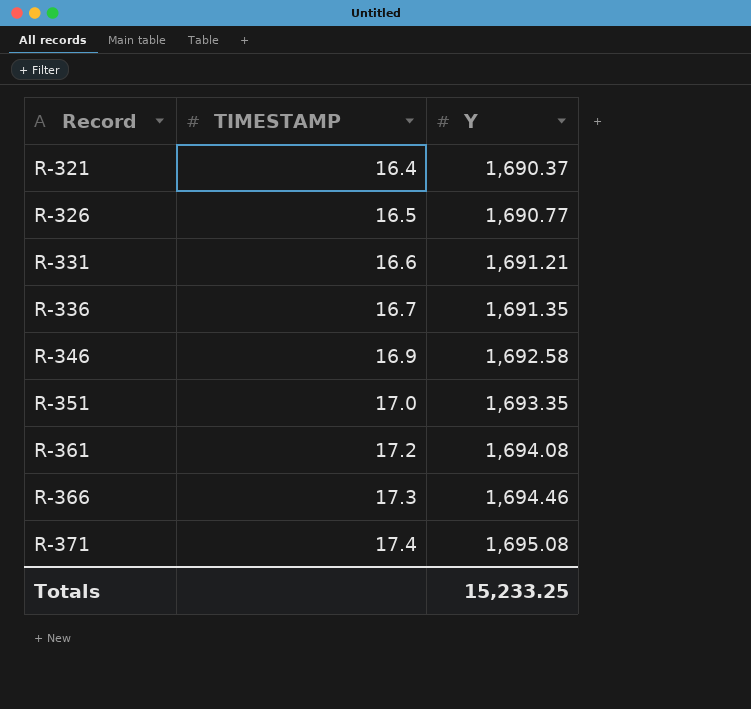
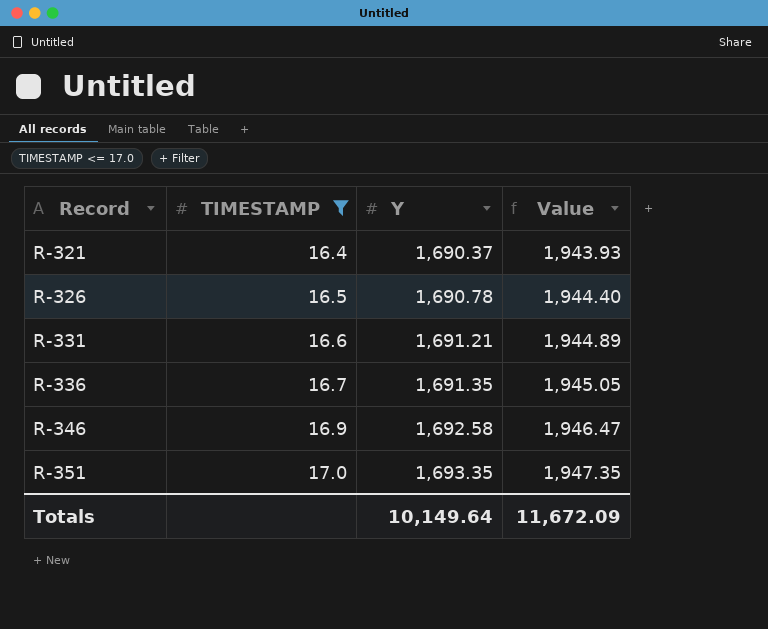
filter: none -> TIMESTAMP <= 17.0
column Value | formula: none -> [Y] * 1.15
R-326 | Y: 1,690.77 -> 1,690.78
Totals | Y: 15,233.25 -> 10,149.64

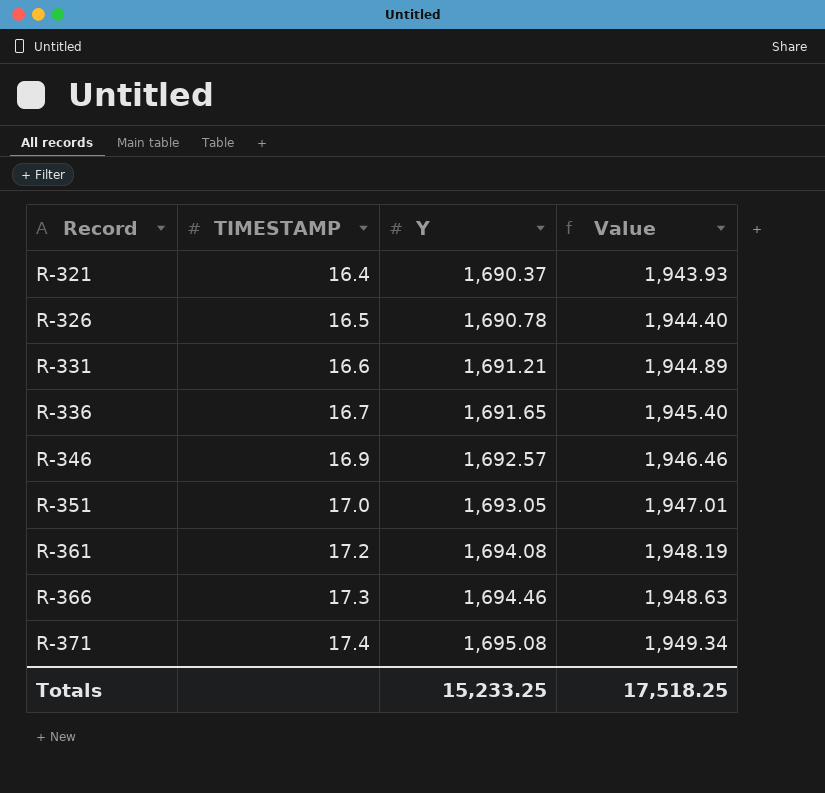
filter: TIMESTAMP <= 17.0 -> none
R-336 | Y: 1,691.35 -> 1,691.65
R-336 | Value: 1,945.05 -> 1,945.40
R-346 | Y: 1,692.58 -> 1,692.57
R-346 | Value: 1,946.47 -> 1,946.46
R-351 | Y: 1,693.35 -> 1,693.05
R-351 | Value: 1,947.35 -> 1,947.01
Totals | Y: 10,149.64 -> 15,233.25
Totals | Value: 11,672.09 -> 17,518.25

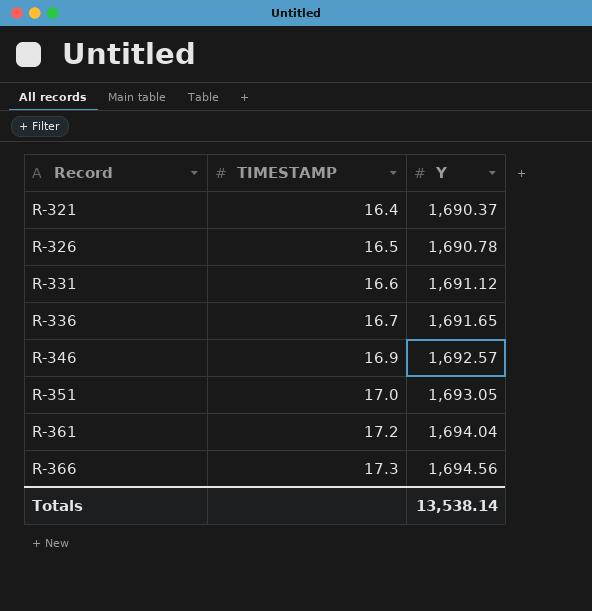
column Value | formula: [Y] * 1.15 -> none
row R-371: 17.4 | 1,695.08 | 1,949.34 -> none
R-331 | Y: 1,691.21 -> 1,691.12
R-361 | Y: 1,694.08 -> 1,694.04
R-366 | Y: 1,694.46 -> 1,694.56
Totals | Y: 15,233.25 -> 13,538.14

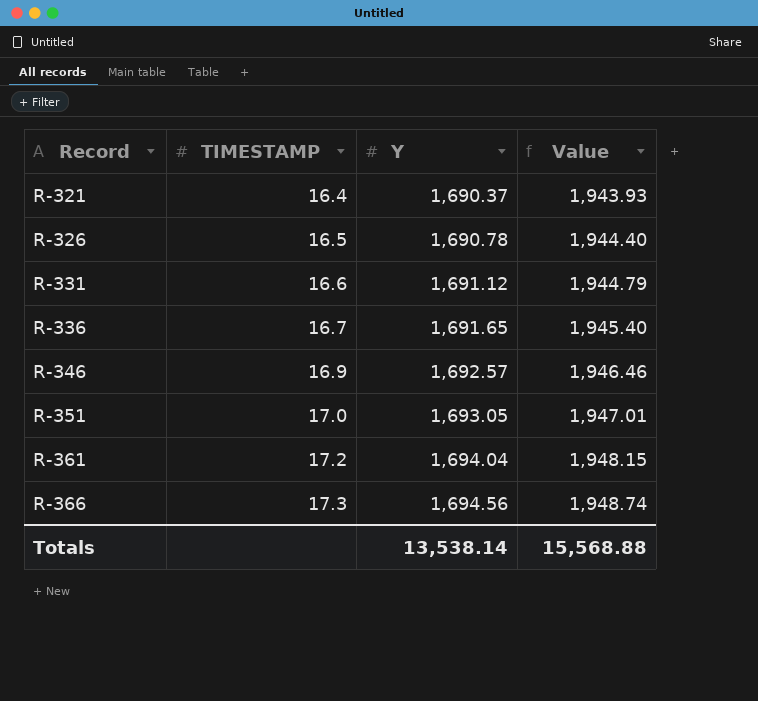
column Value | formula: none -> [Y] * 1.15

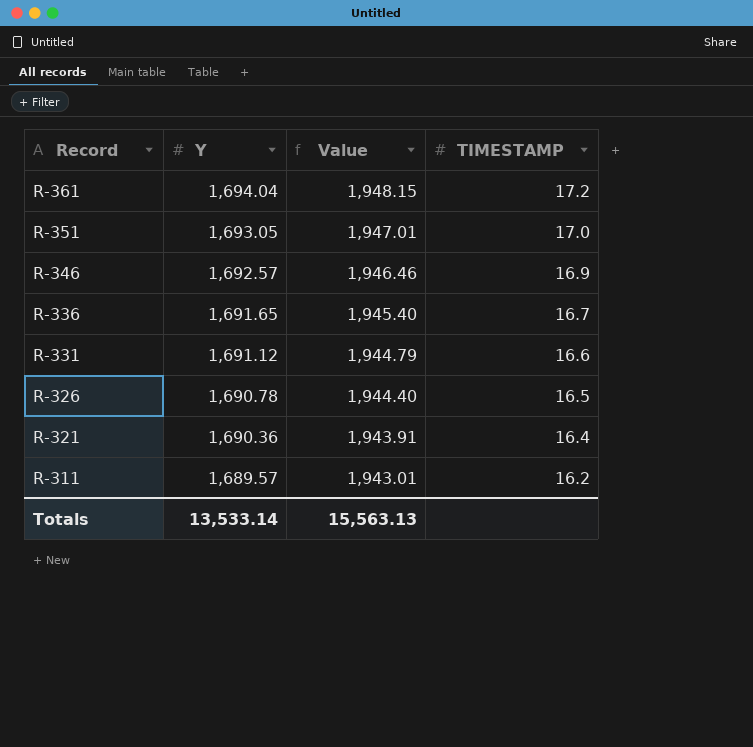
row order: Record ascending -> Record descending
column TIMESTAMP | position: 2 -> 4
row R-366: 17.3 | 1,694.56 | 1,948.74 -> none
R-321 | Y: 1,690.37 -> 1,690.36
R-321 | Value: 1,943.93 -> 1,943.91
row R-311: none -> 1,689.57 | 1,943.01 | 16.2
Totals | Y: 13,538.14 -> 13,533.14
Totals | Value: 15,568.88 -> 15,563.13

